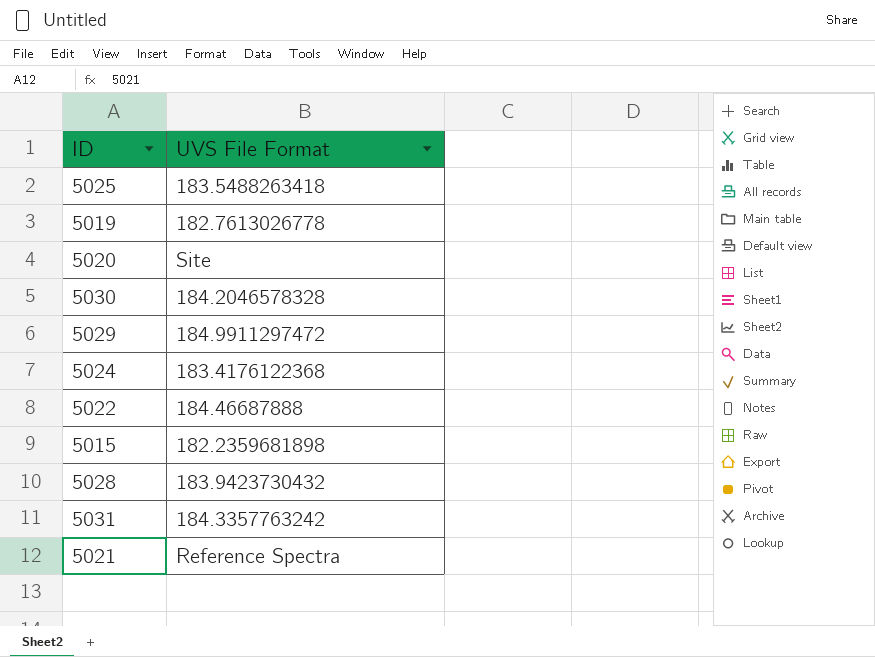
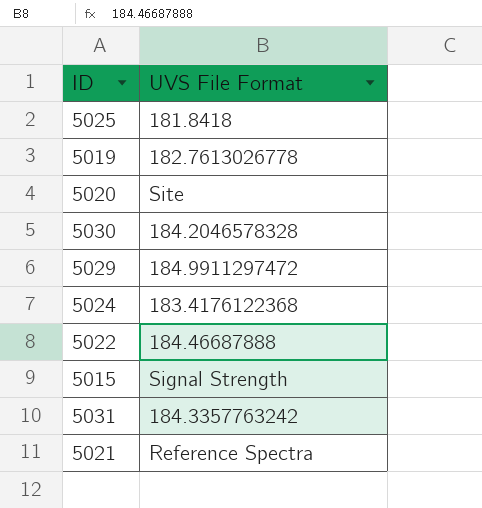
row 5028: 183.9423730432 -> none
5025 | UVS File Format: 183.5488263418 -> 181.8418
5015 | UVS File Format: 182.2359681898 -> Signal Strength

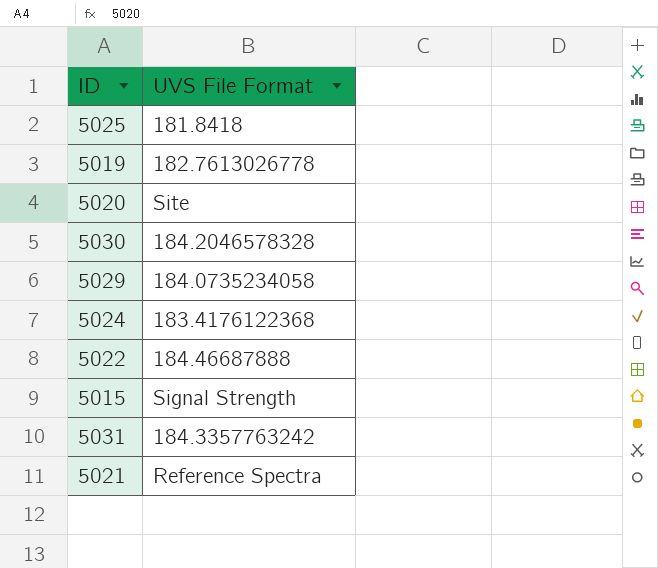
5029 | UVS File Format: 184.9911297472 -> 184.0735234058

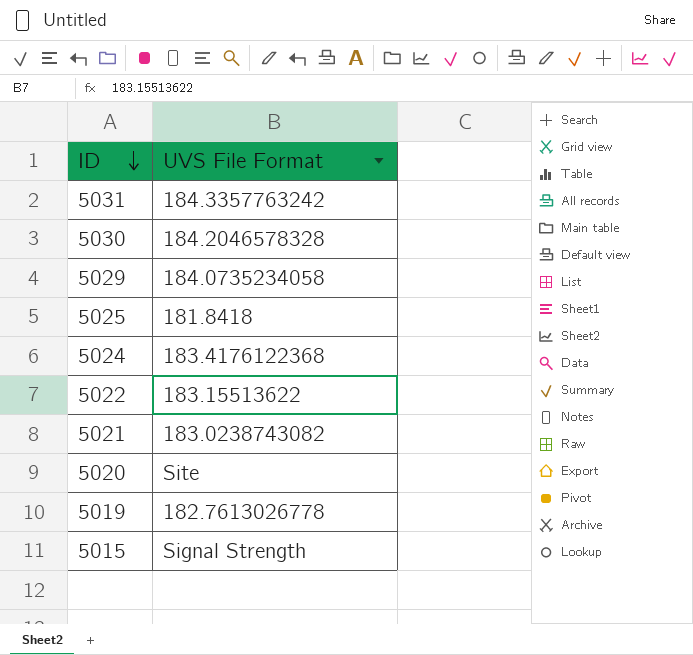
row order: none -> ID descending
5022 | UVS File Format: 184.46687888 -> 183.15513622
5021 | UVS File Format: Reference Spectra -> 183.0238743082

